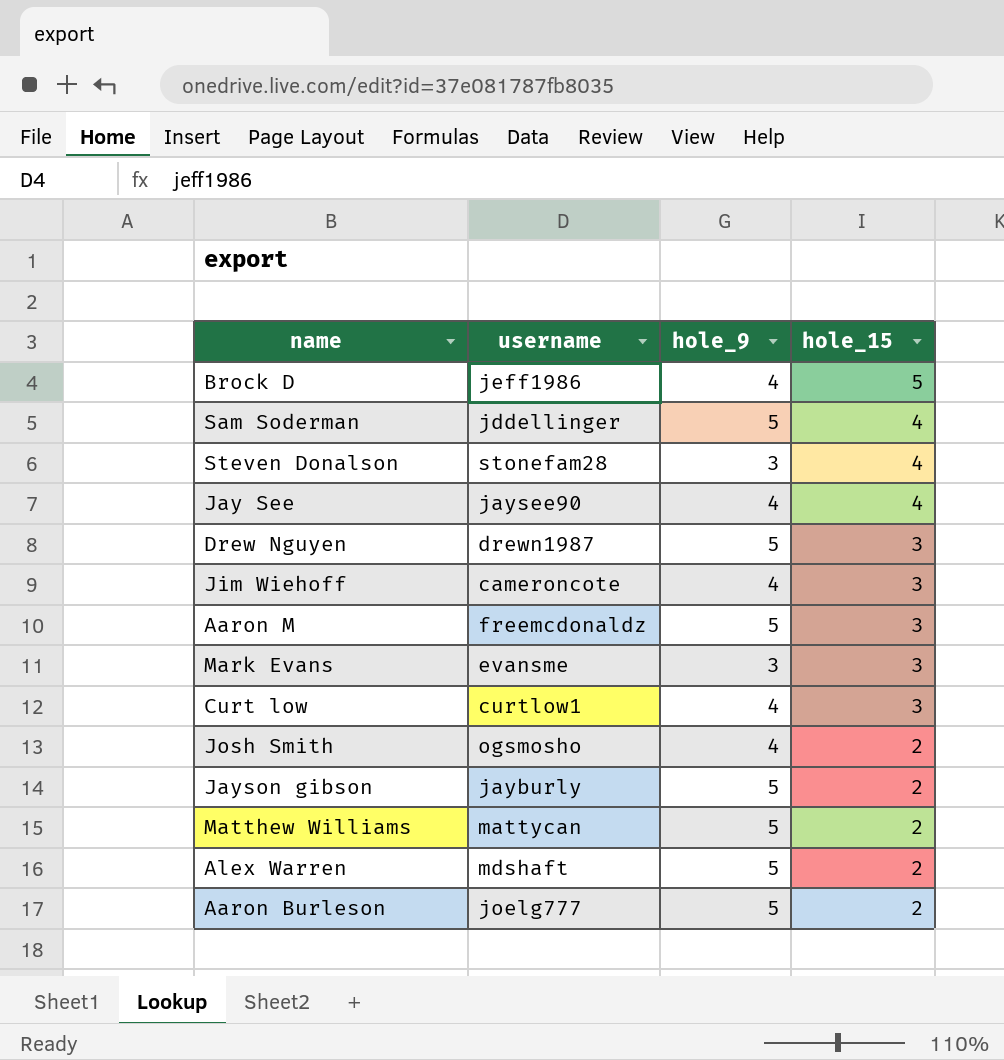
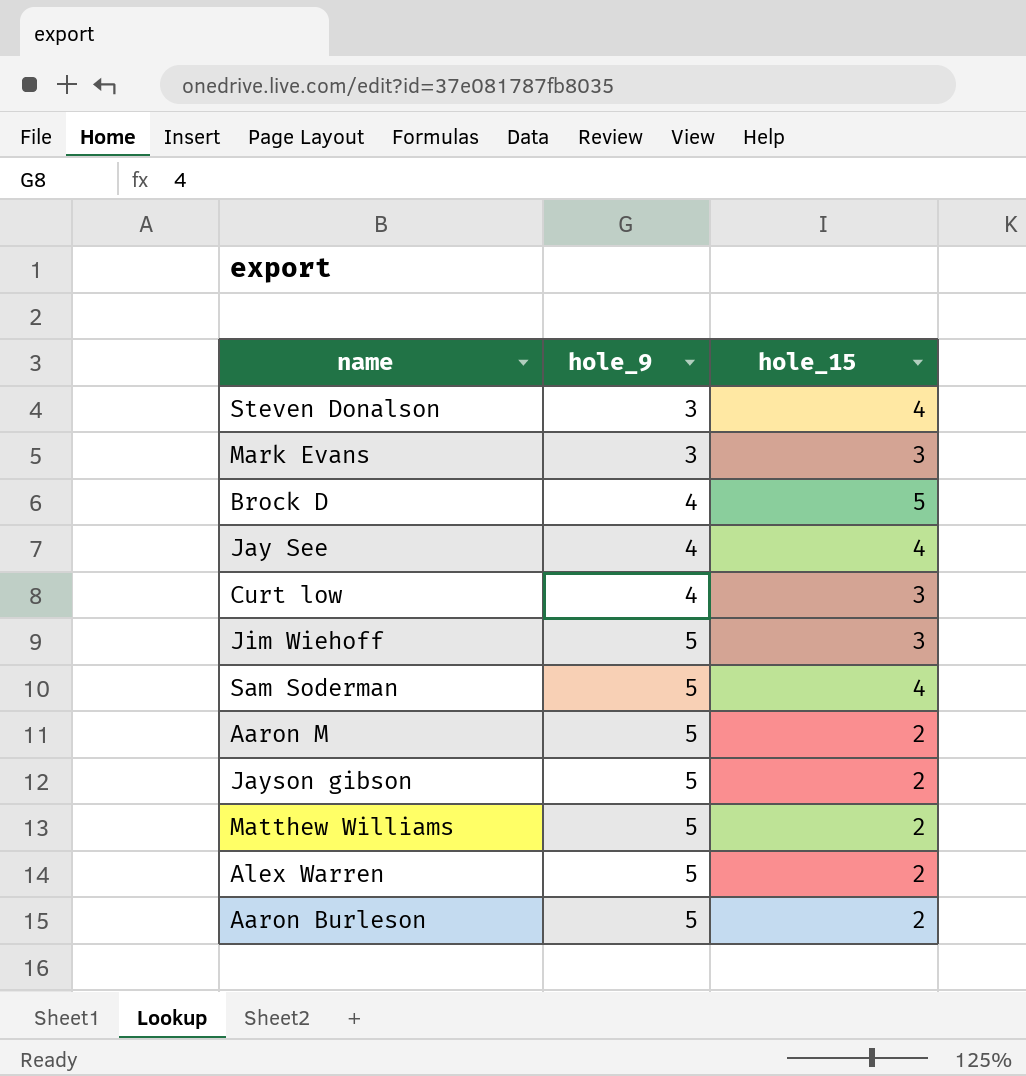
row order: hole_15 descending -> hole_9 ascending
column username | position: 2 -> none
row Drew Nguyen: drewn1987 | 5 | 3 -> none
row Josh Smith: ogsmosho | 4 | 2 -> none
Jim Wiehoff | hole_9: 4 -> 5
Aaron M | hole_15: 3 -> 2

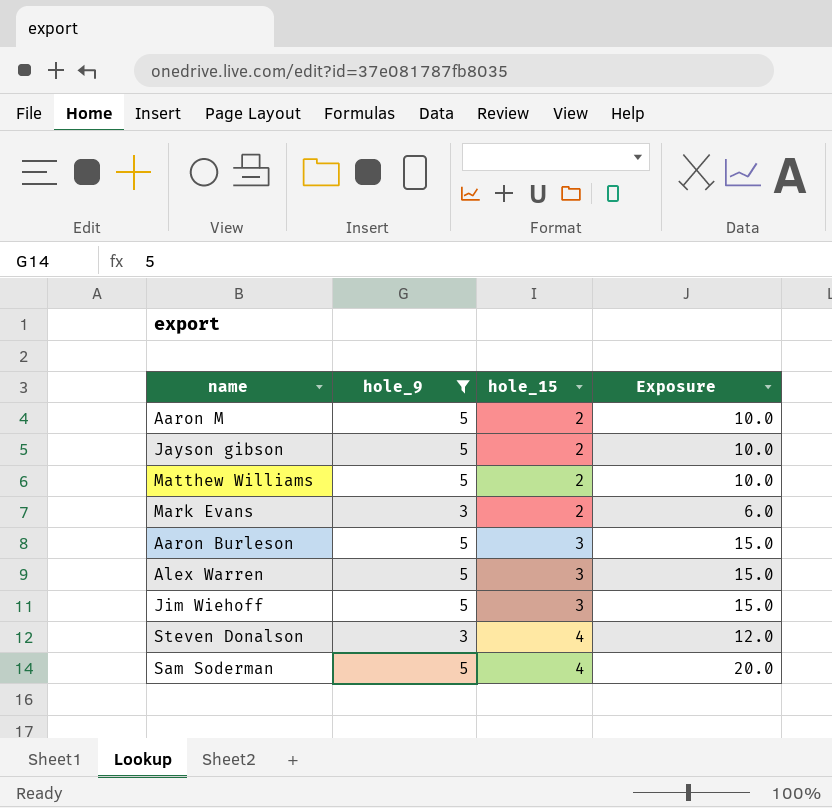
filter: none -> hole_9 != 4
row order: hole_9 ascending -> hole_15 ascending
column Exposure | formula: none -> [hole_9] * [hole_15]
Mark Evans | hole_15: 3 -> 2
Aaron Burleson | hole_15: 2 -> 3
Alex Warren | hole_15: 2 -> 3

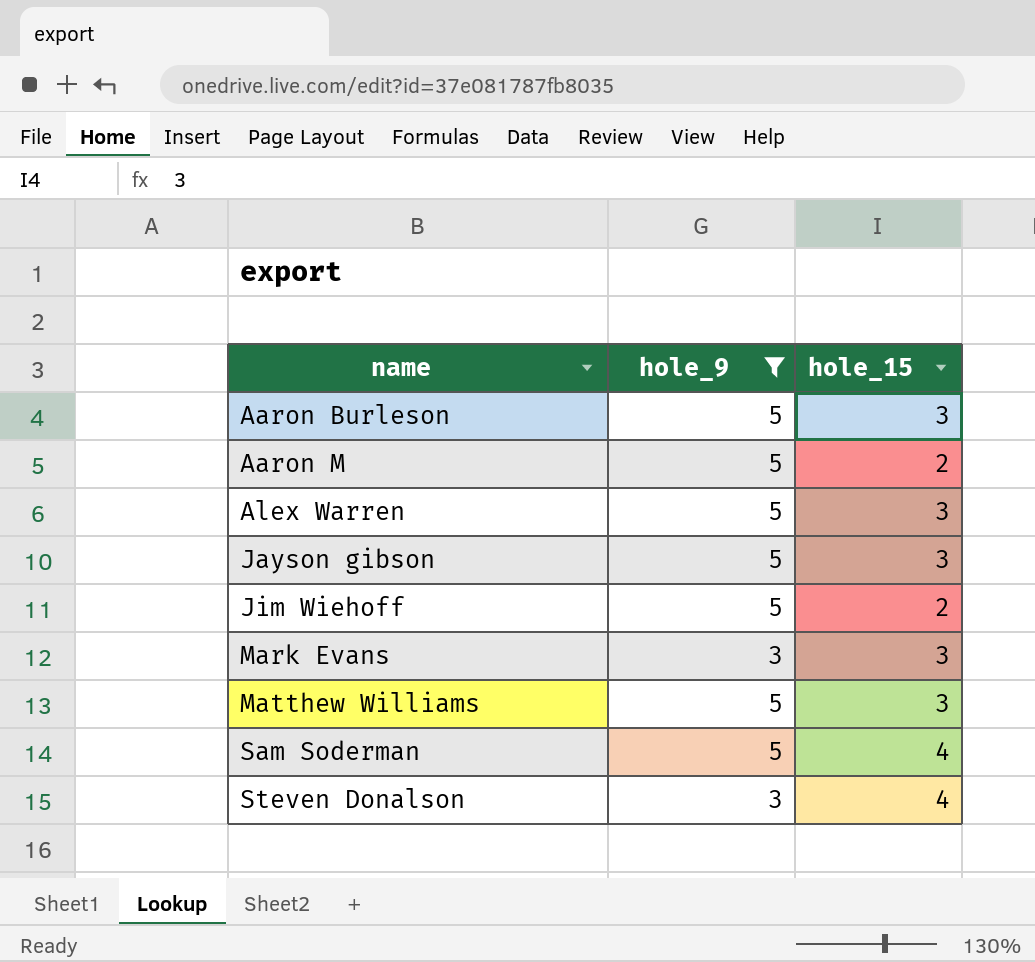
row order: hole_15 ascending -> name ascending
column Exposure | formula: [hole_9] * [hole_15] -> none
Jayson gibson | hole_15: 2 -> 3
Jim Wiehoff | hole_15: 3 -> 2
Mark Evans | hole_15: 2 -> 3
Matthew Williams | hole_15: 2 -> 3

